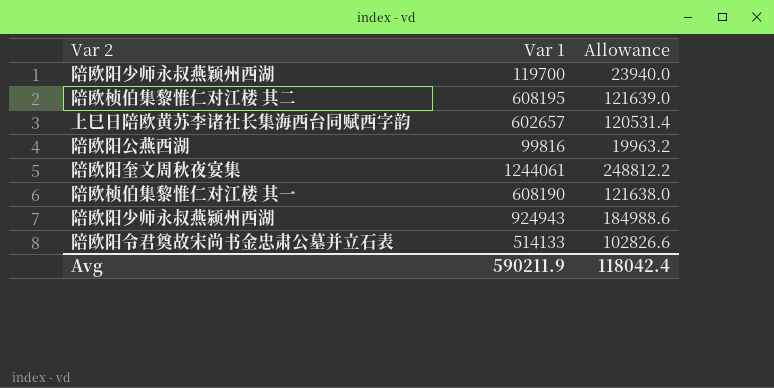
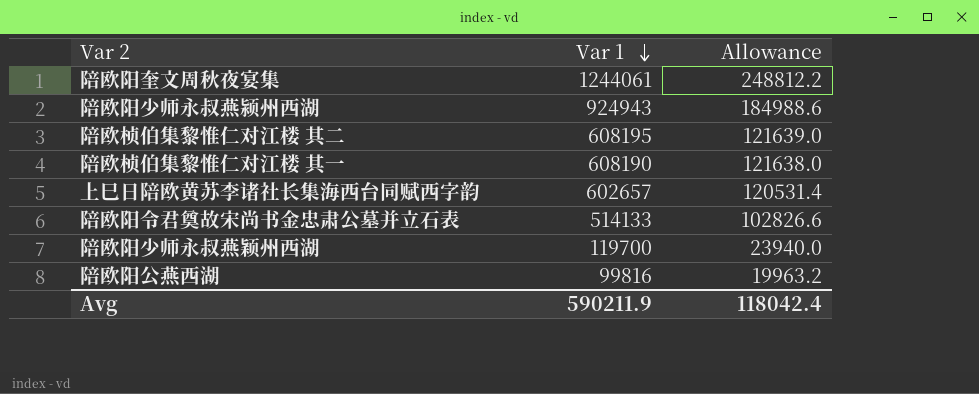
row order: none -> Var 1 descending

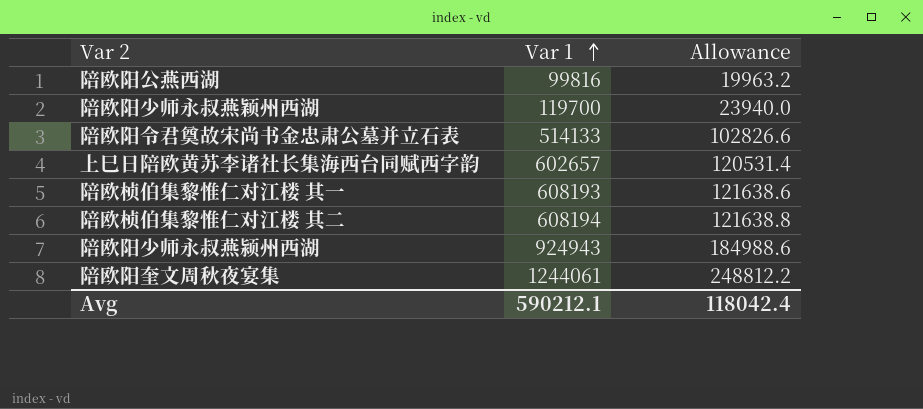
row order: Var 1 descending -> Var 1 ascending
陪欧桢伯集黎惟仁对江楼 其一 | Var 1: 608190 -> 608193
陪欧桢伯集黎惟仁对江楼 其一 | Allowance: 121638.0 -> 121638.6
陪欧桢伯集黎惟仁对江楼 其二 | Var 1: 608195 -> 608194
陪欧桢伯集黎惟仁对江楼 其二 | Allowance: 121639.0 -> 121638.8
Avg | Var 1: 590211.9 -> 590212.1

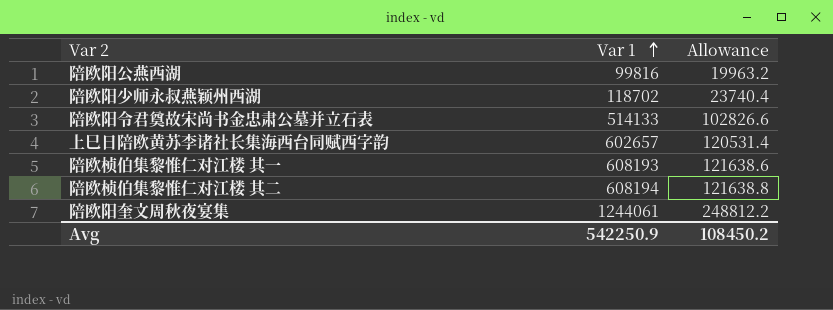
row 陪欧阳少师永叔燕颍州西湖: 924943 | 184988.6 -> none
陪欧阳少师永叔燕颖州西湖 | Var 1: 119700 -> 118702
陪欧阳少师永叔燕颖州西湖 | Allowance: 23940.0 -> 23740.4
Avg | Var 1: 590212.1 -> 542250.9
Avg | Allowance: 118042.4 -> 108450.2

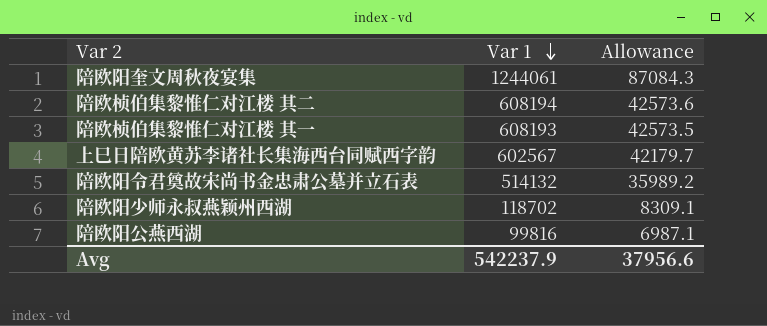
row order: Var 1 ascending -> Var 1 descending
column Allowance | formula: [Var 1] * 0.2 -> [Var 1] * 0.07
上巳日陪欧黄苏李诸社长集海西台同赋西字韵 | Var 1: 602657 -> 602567
陪欧阳令君奠故宋尚书金忠肃公墓并立石表 | Var 1: 514133 -> 514132
Avg | Var 1: 542250.9 -> 542237.9
Avg | Allowance: 108450.2 -> 37956.6

